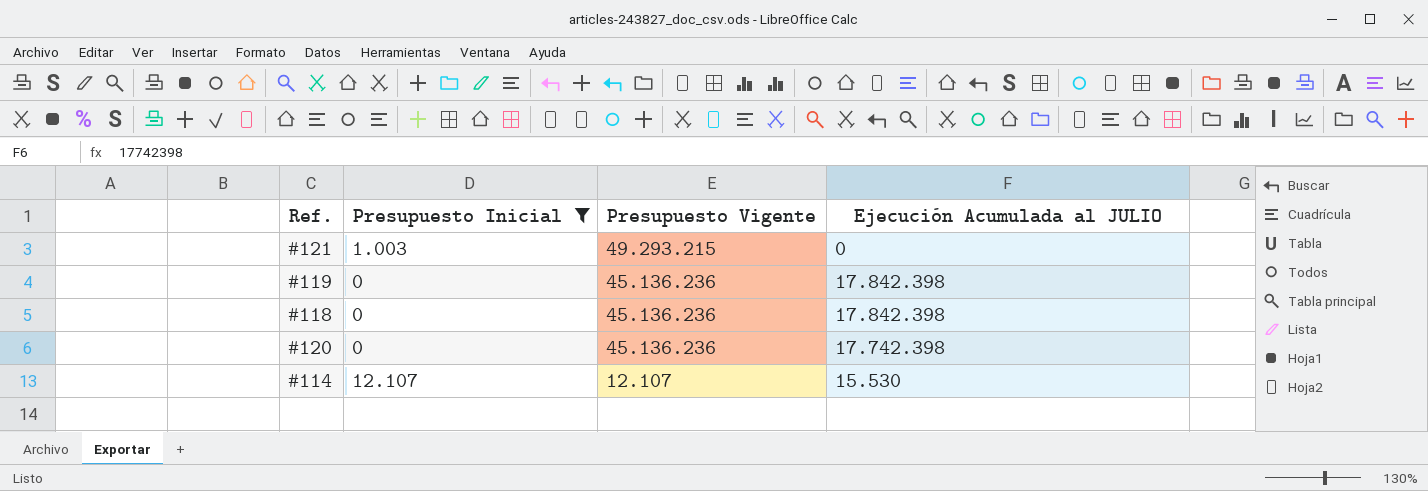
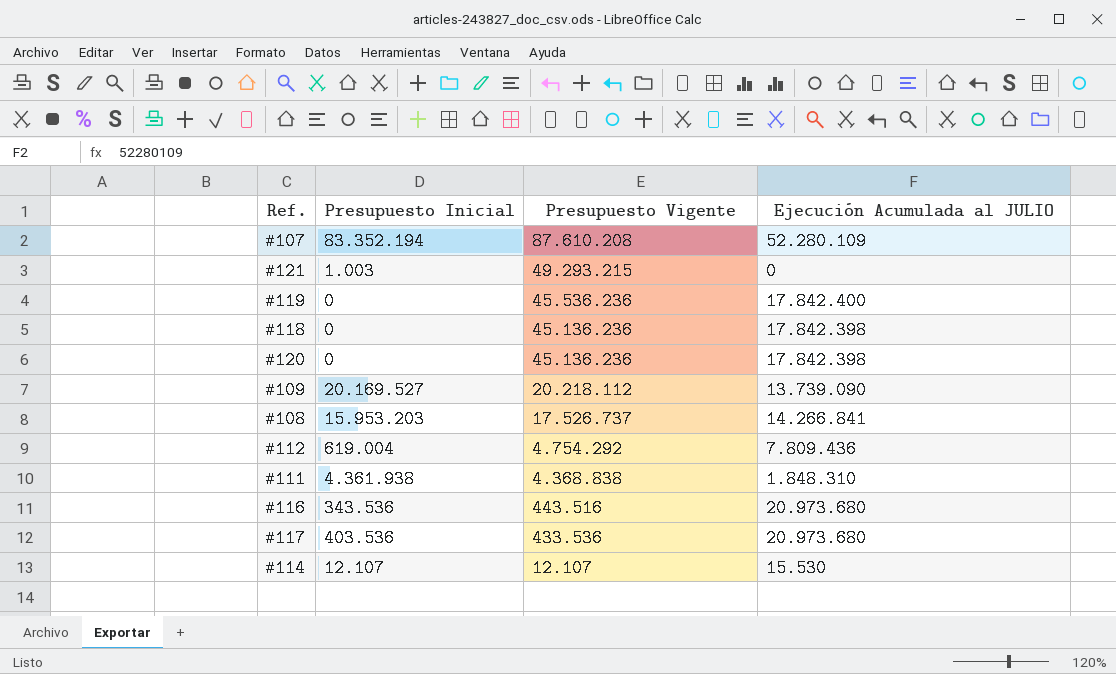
filter: Presupuesto Inicial <= 12.107 -> none
#119 | Presupuesto Vigente: 45.136.236 -> 45.536.236
#119 | Ejecución Acumulada al JULIO: 17.842.398 -> 17.842.400
#120 | Ejecución Acumulada al JULIO: 17.742.398 -> 17.842.398

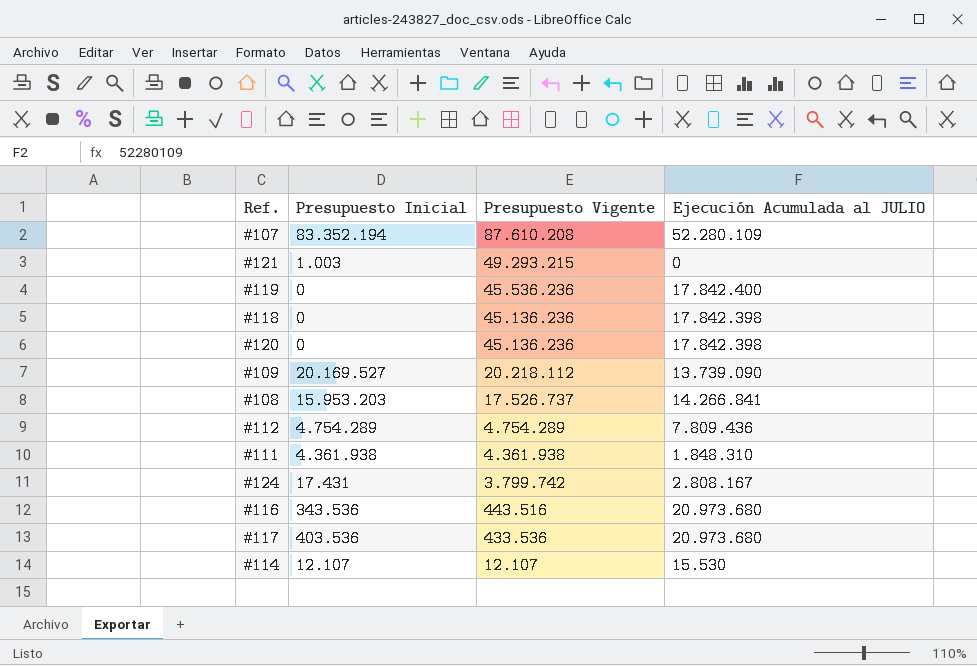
#112 | Presupuesto Inicial: 619.004 -> 4.754.289
#112 | Presupuesto Vigente: 4.754.292 -> 4.754.289
#111 | Presupuesto Vigente: 4.368.838 -> 4.361.938
row #124: none -> 17.431 | 3.799.742 | 2.808.167

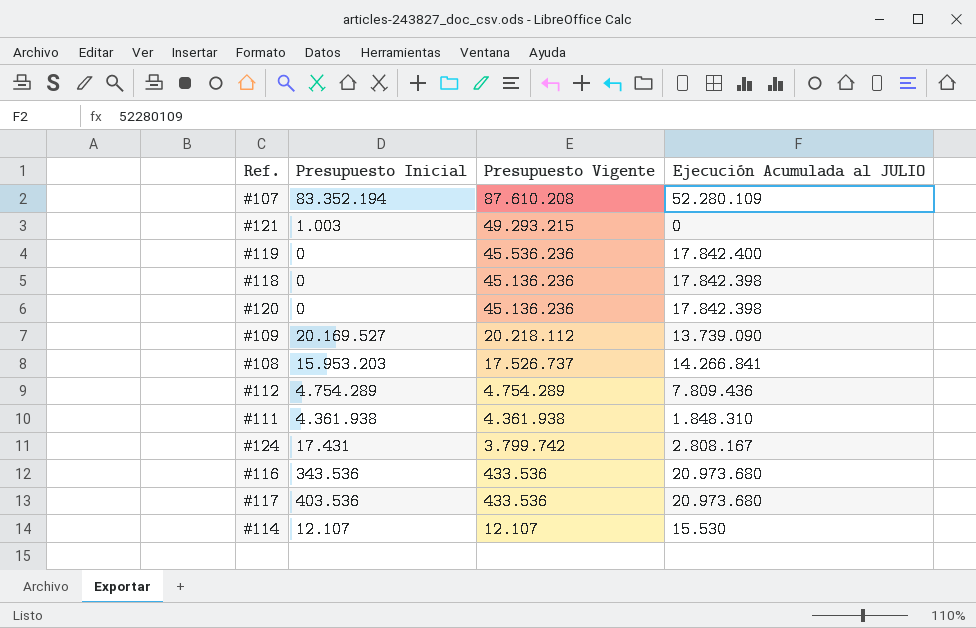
#116 | Presupuesto Vigente: 443.516 -> 433.536

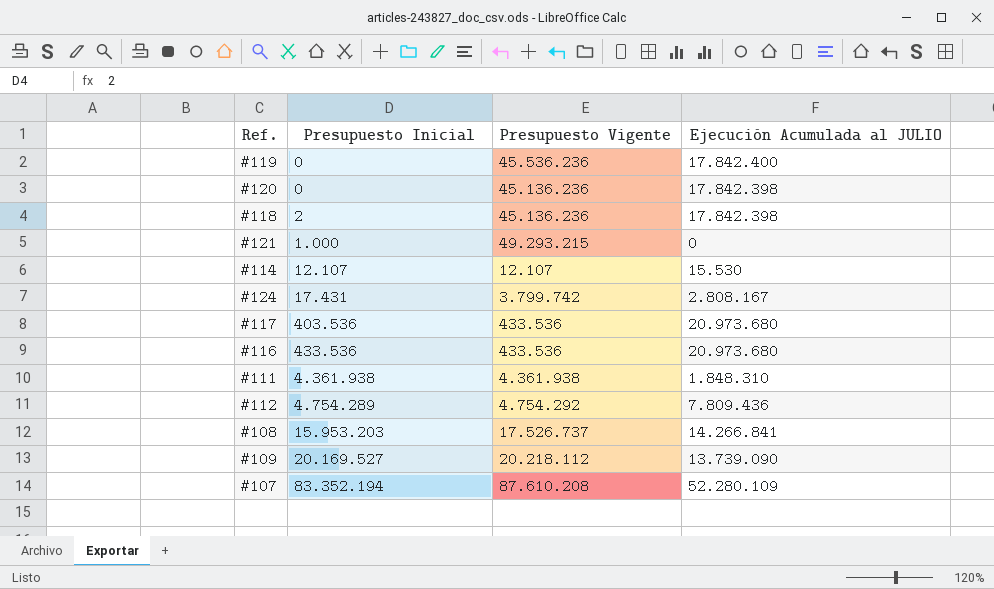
row order: Presupuesto Vigente descending -> Presupuesto Inicial ascending
#118 | Presupuesto Inicial: 0 -> 2
#121 | Presupuesto Inicial: 1.003 -> 1.000
#116 | Presupuesto Inicial: 343.536 -> 433.536
#112 | Presupuesto Vigente: 4.754.289 -> 4.754.292

